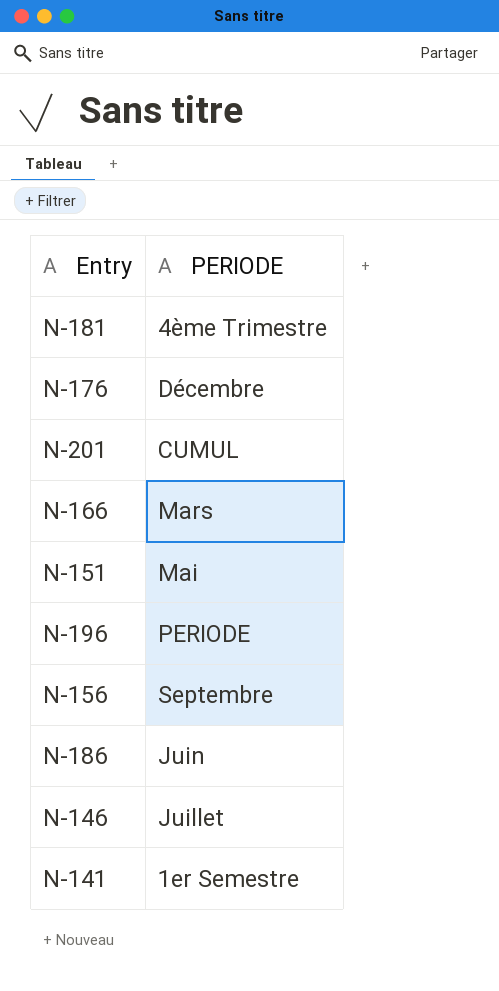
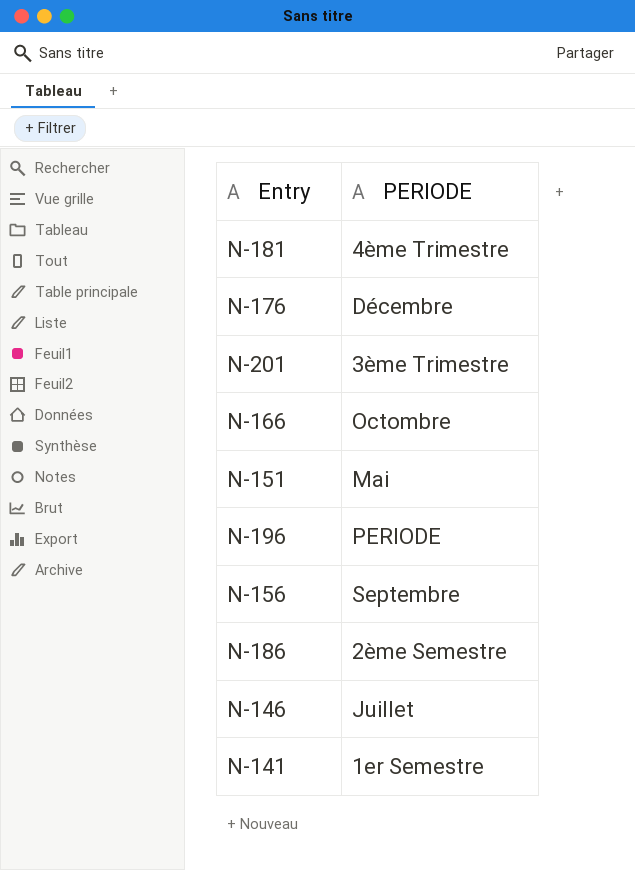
N-201 | PERIODE: CUMUL -> 3ème Trimestre
N-166 | PERIODE: Mars -> Octombre
N-186 | PERIODE: Juin -> 2ème Semestre

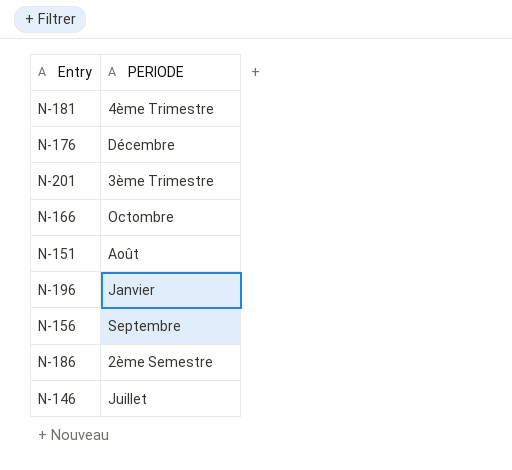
row N-141: 1er Semestre -> none
N-151 | PERIODE: Mai -> Août
N-196 | PERIODE: PERIODE -> Janvier

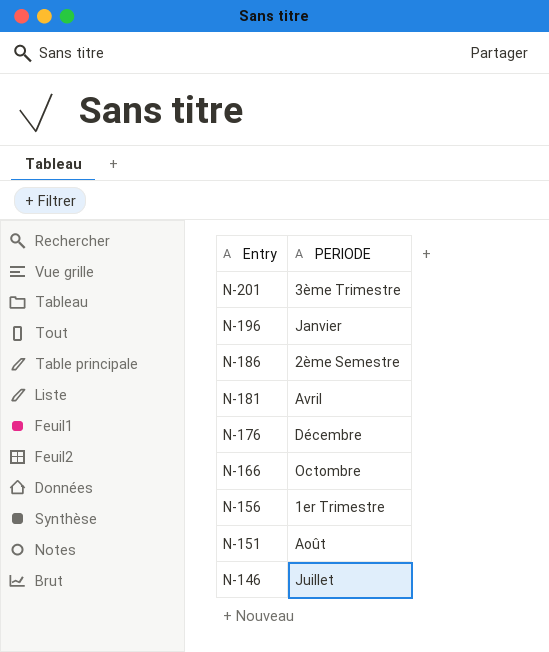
row order: none -> Entry descending
N-181 | PERIODE: 4ème Trimestre -> Avril
N-156 | PERIODE: Septembre -> 1er Trimestre

